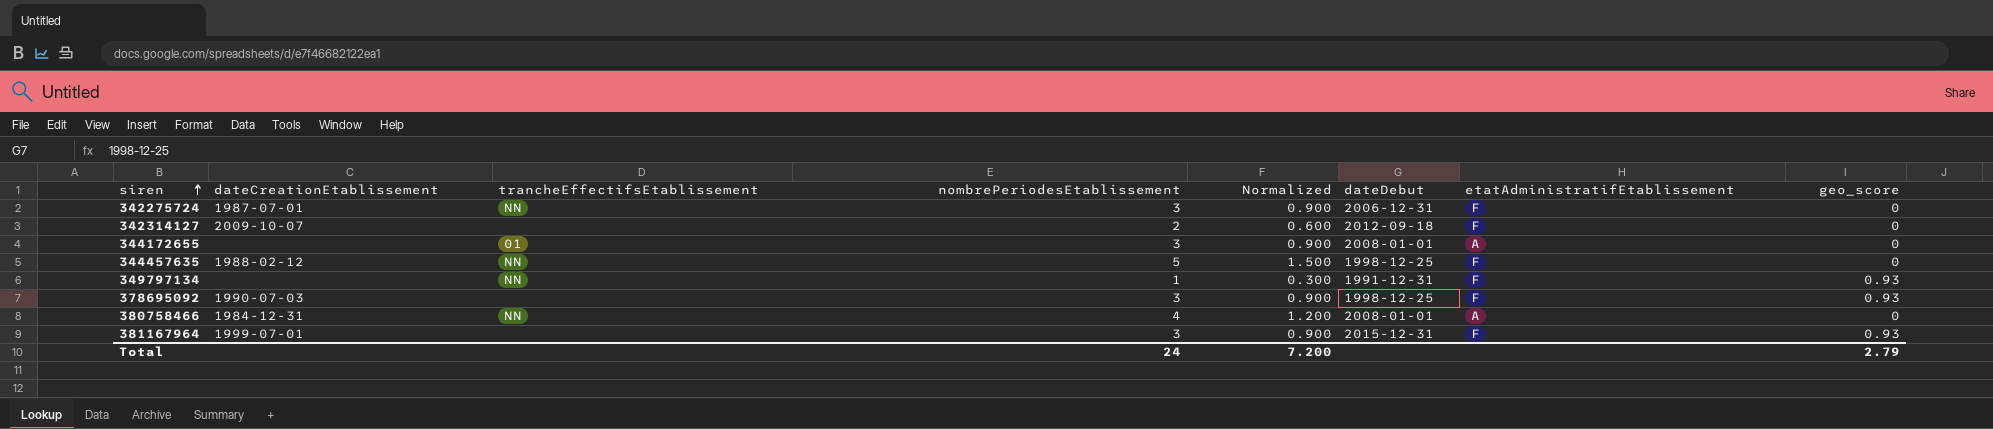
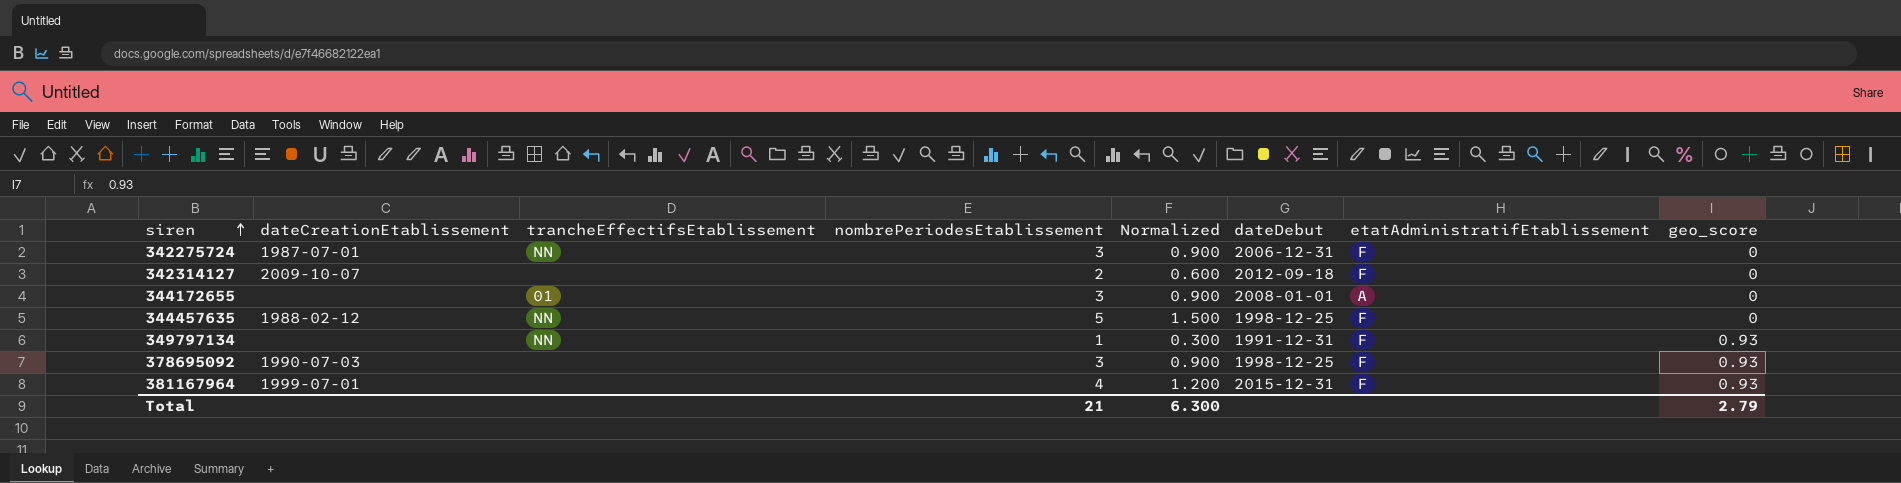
row 380758466: 1984-12-31 | NN | 4 | 1.200 | 2008-01-01 | A | 0 -> none
381167964 | nombrePeriodesEtablissement: 3 -> 4
381167964 | Normalized: 0.900 -> 1.200
Total | nombrePeriodesEtablissement: 24 -> 21
Total | Normalized: 7.200 -> 6.300

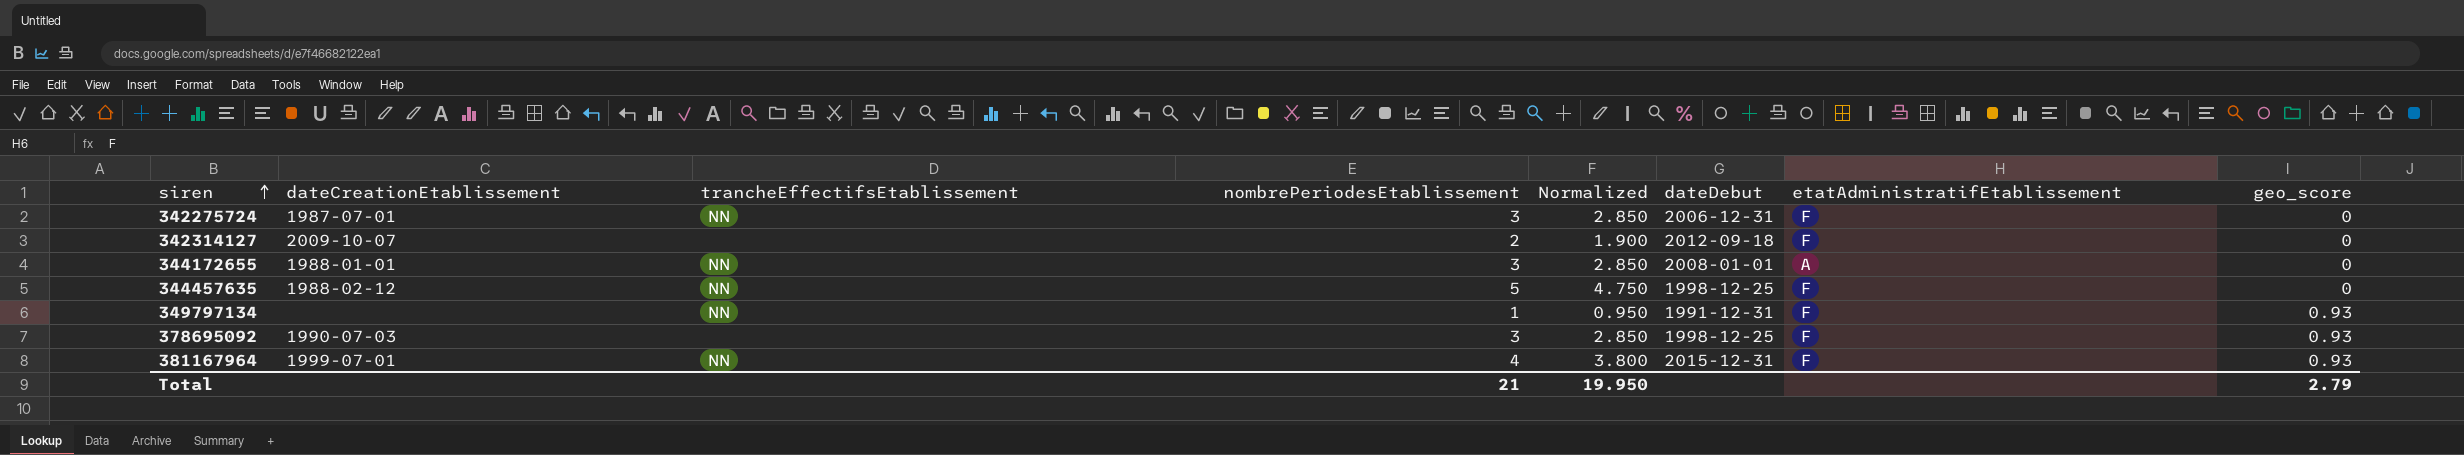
column Normalized | formula: [nombrePeriodesEtablissement] * 0.3 -> [nombrePeriodesEtablissement] * 0.95
344172655 | dateCreationEtablissement: none -> 1988-01-01
344172655 | trancheEffectifsEtablissement: 01 -> NN
381167964 | trancheEffectifsEtablissement: none -> NN
Total | Normalized: 6.300 -> 19.950

